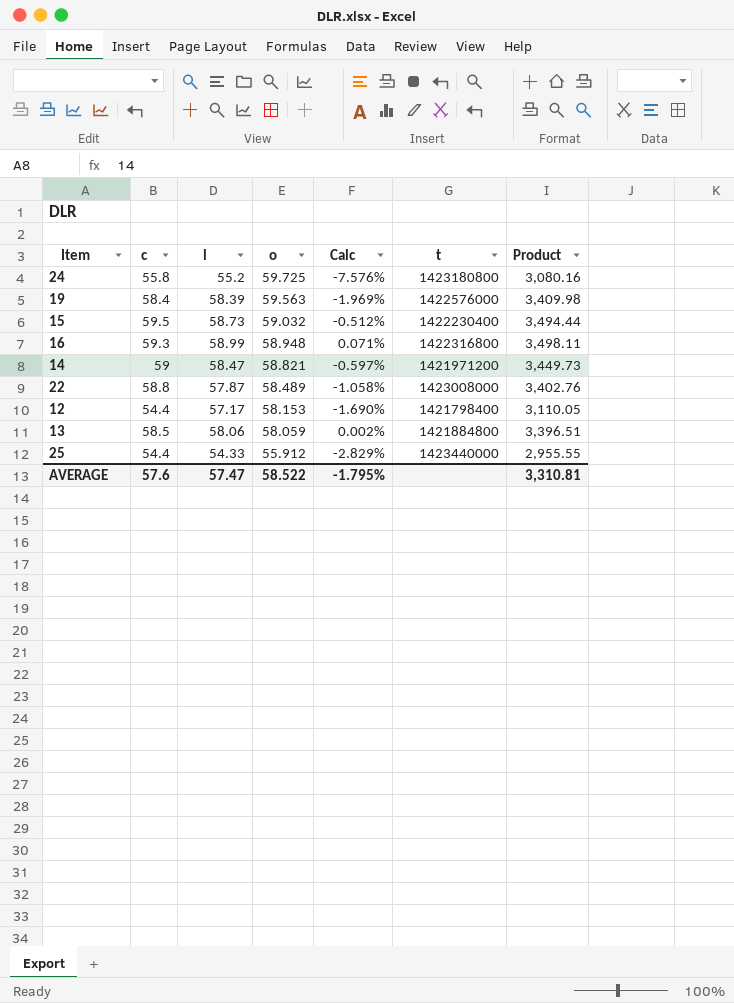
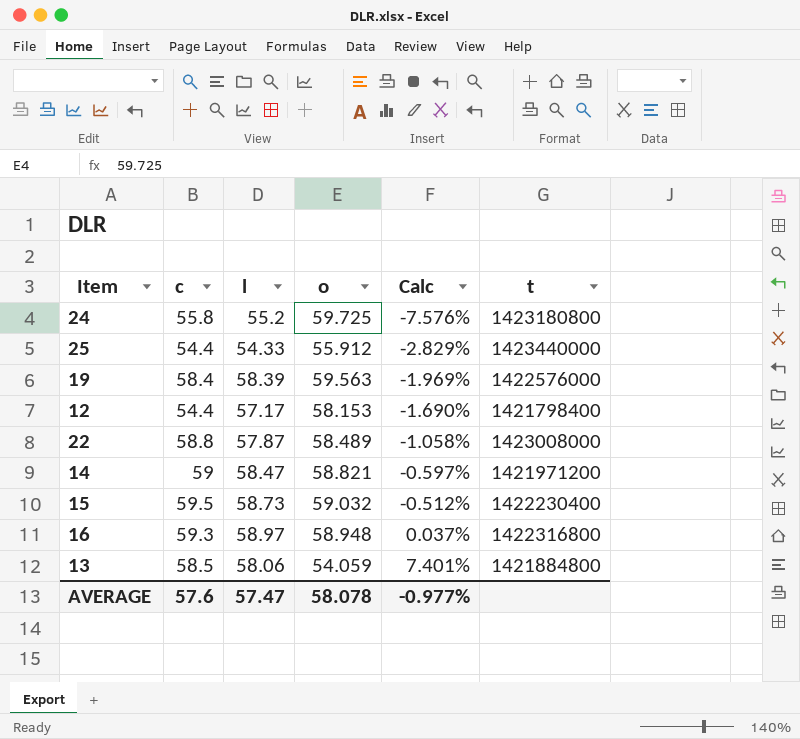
row order: o descending -> Calc ascending
column Product | formula: [c] * [l] -> none
16 | l: 58.99 -> 58.97
16 | Calc: 0.071% -> 0.037%
13 | o: 58.059 -> 54.059
13 | Calc: 0.002% -> 7.401%
AVERAGE | o: 58.522 -> 58.078
AVERAGE | Calc: -1.795% -> -0.977%

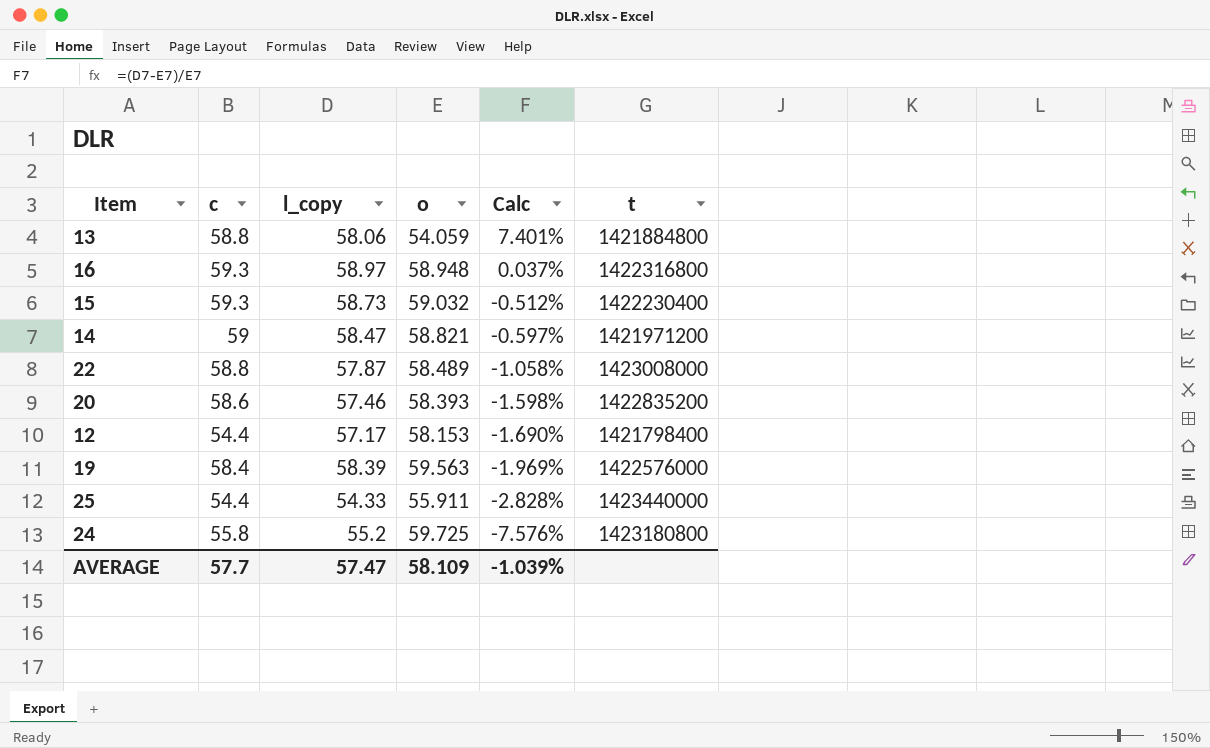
row order: Calc ascending -> Calc descending
column name: l -> l_copy
13 | c: 58.5 -> 58.8
15 | c: 59.5 -> 59.3
row 20: none -> 58.6 | 57.46 | 58.393 | -1.598% | 1422835200
25 | o: 55.912 -> 55.911
25 | Calc: -2.829% -> -2.828%
AVERAGE | c: 57.6 -> 57.7
AVERAGE | o: 58.078 -> 58.109
AVERAGE | Calc: -0.977% -> -1.039%

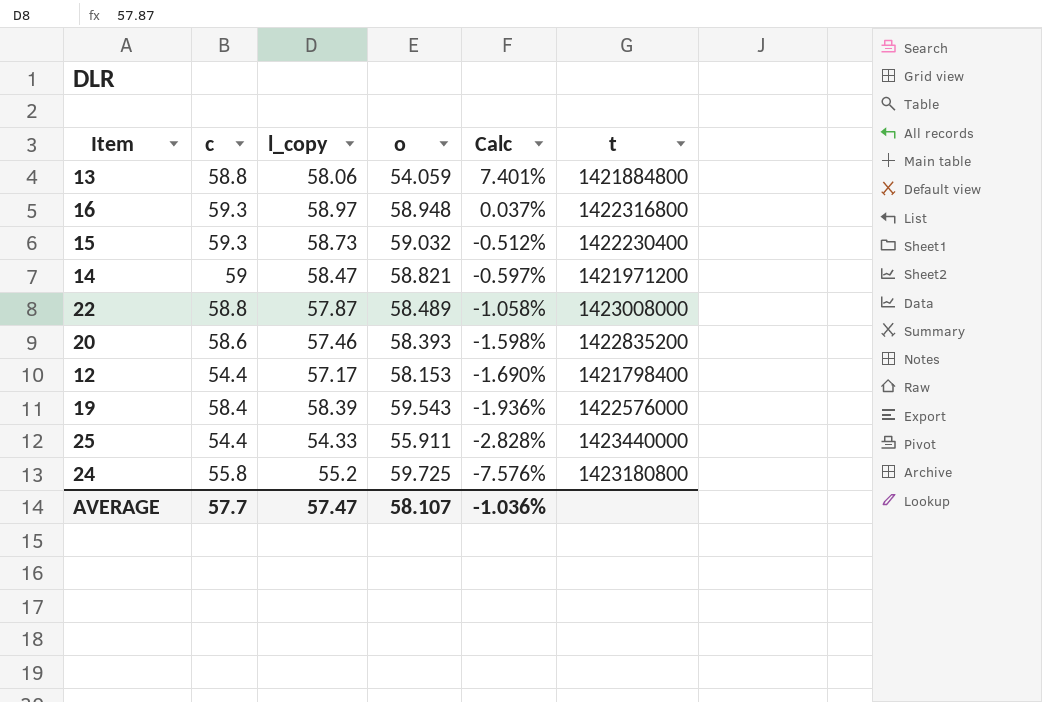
19 | o: 59.563 -> 59.543
19 | Calc: -1.969% -> -1.936%
AVERAGE | o: 58.109 -> 58.107
AVERAGE | Calc: -1.039% -> -1.036%

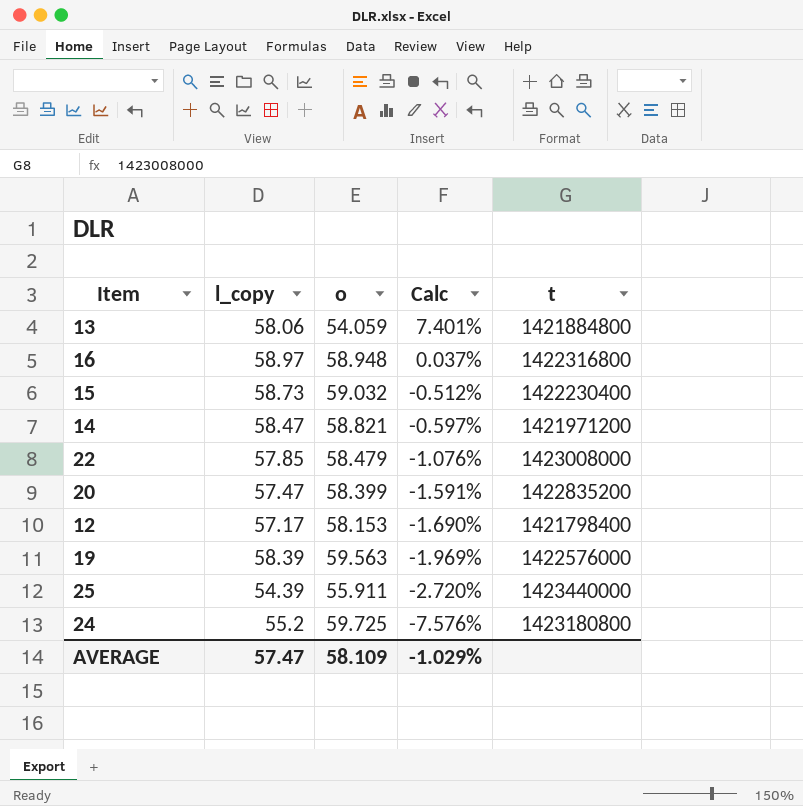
column c | position: 2 -> none
22 | l_copy: 57.87 -> 57.85
22 | o: 58.489 -> 58.479
22 | Calc: -1.058% -> -1.076%
20 | l_copy: 57.46 -> 57.47
20 | o: 58.393 -> 58.399
20 | Calc: -1.598% -> -1.591%
19 | o: 59.543 -> 59.563
19 | Calc: -1.936% -> -1.969%
25 | l_copy: 54.33 -> 54.39
25 | Calc: -2.828% -> -2.720%
AVERAGE | o: 58.107 -> 58.109
AVERAGE | Calc: -1.036% -> -1.029%

